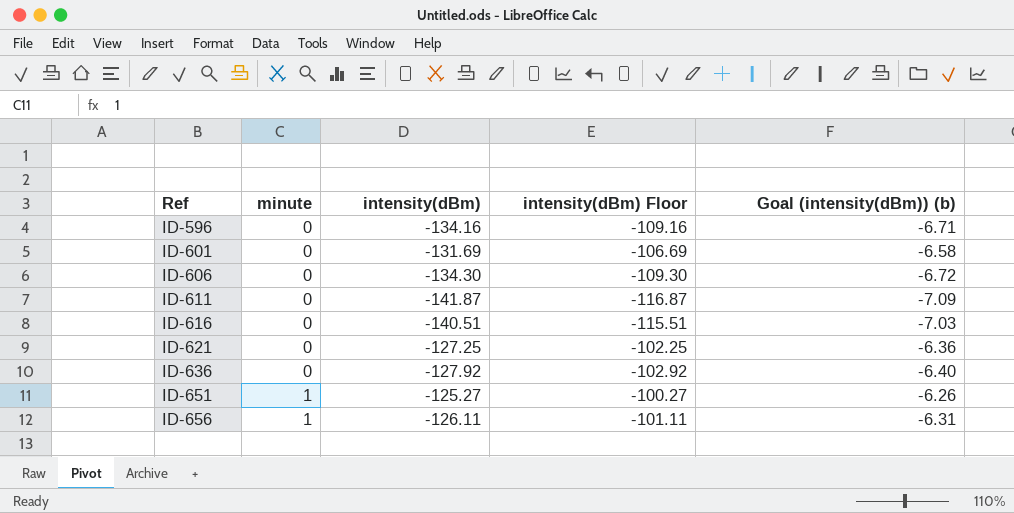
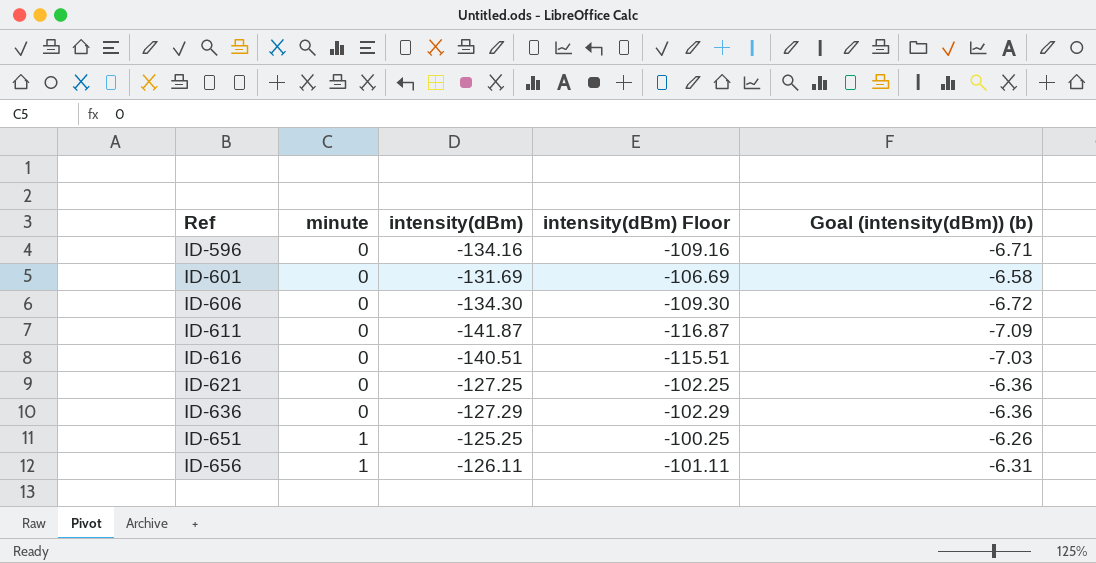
ID-636 | intensity(dBm): -127.92 -> -127.29
ID-636 | intensity(dBm) Floor: -102.92 -> -102.29
ID-636 | Goal (intensity(dBm)) (b): -6.40 -> -6.36
ID-651 | intensity(dBm): -125.27 -> -125.25
ID-651 | intensity(dBm) Floor: -100.27 -> -100.25

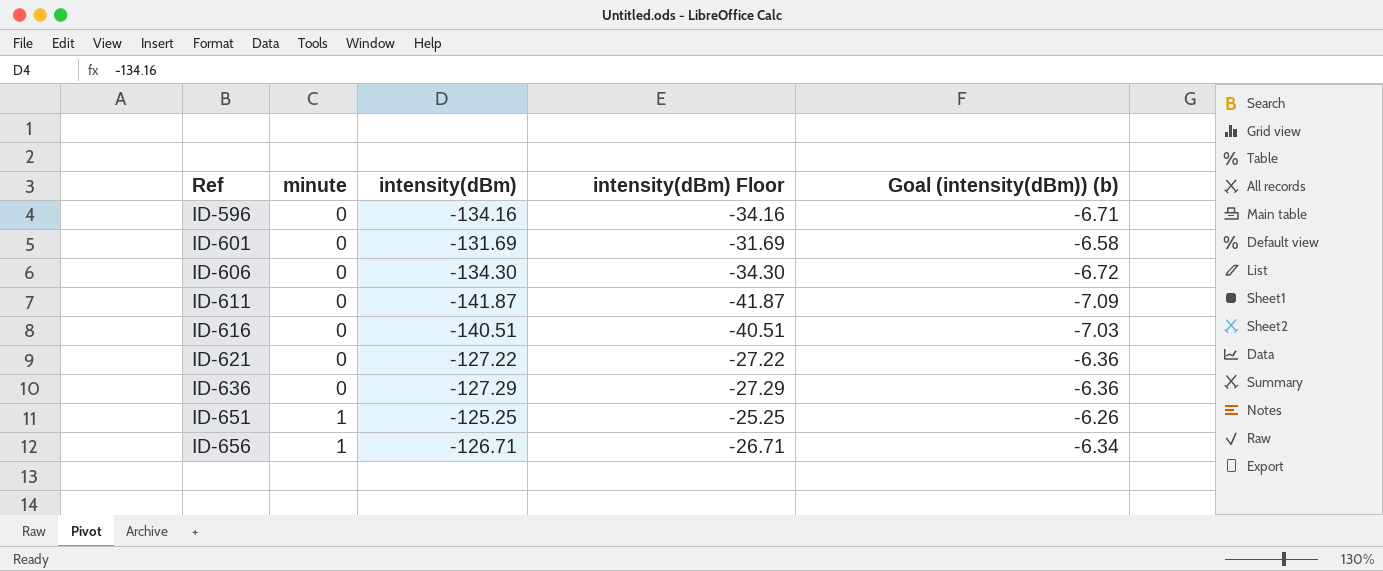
column intensity(dBm) Floor | formula: [intensity(dBm)] + 25 -> [intensity(dBm)] + 100
ID-621 | intensity(dBm): -127.25 -> -127.22
ID-656 | intensity(dBm): -126.11 -> -126.71
ID-656 | Goal (intensity(dBm)) (b): -6.31 -> -6.34

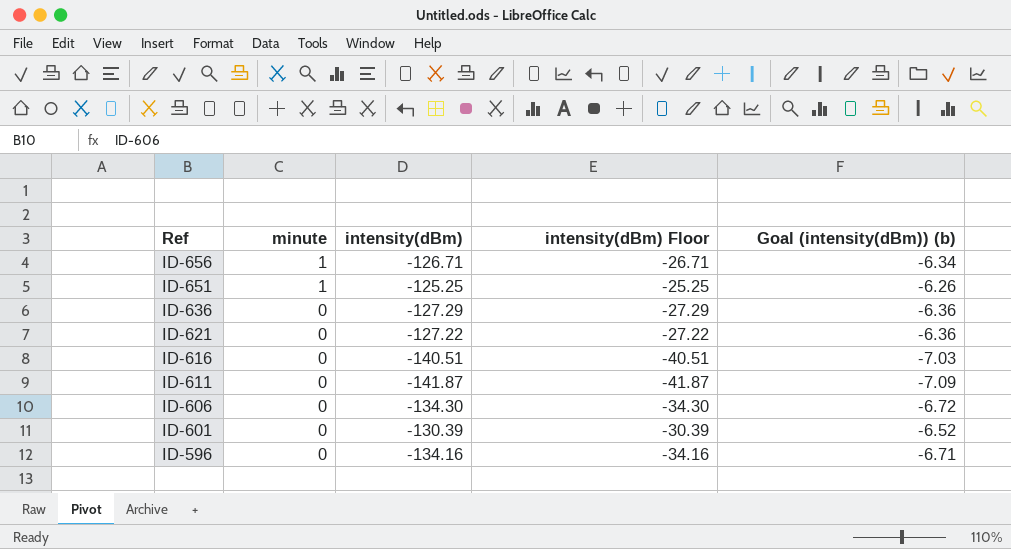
row order: Ref ascending -> Ref descending
ID-601 | intensity(dBm): -131.69 -> -130.39
ID-601 | intensity(dBm) Floor: -31.69 -> -30.39
ID-601 | Goal (intensity(dBm)) (b): -6.58 -> -6.52

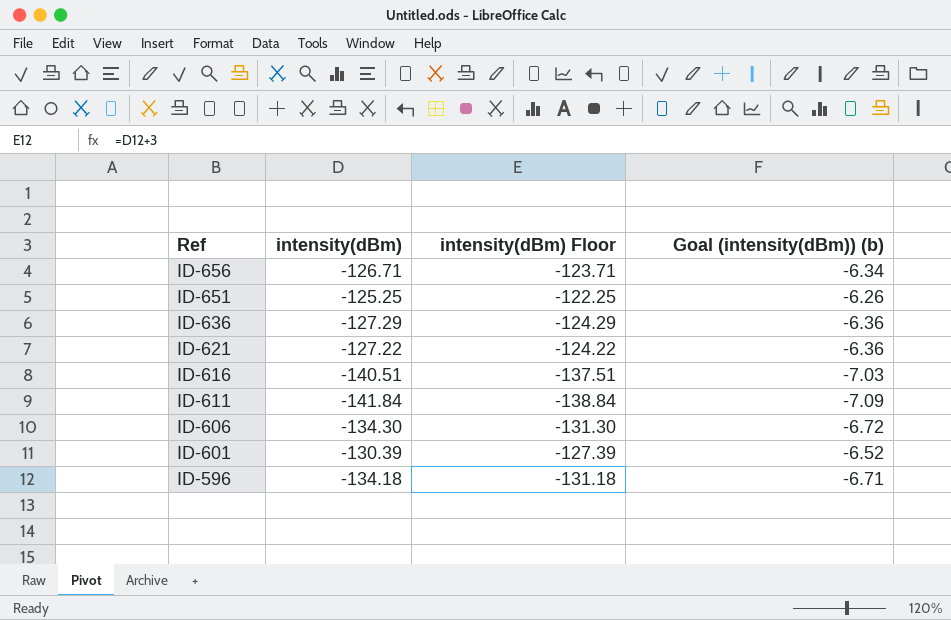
column minute | position: 2 -> none
column intensity(dBm) Floor | formula: [intensity(dBm)] + 100 -> [intensity(dBm)] + 3
ID-611 | intensity(dBm): -141.87 -> -141.84
ID-596 | intensity(dBm): -134.16 -> -134.18

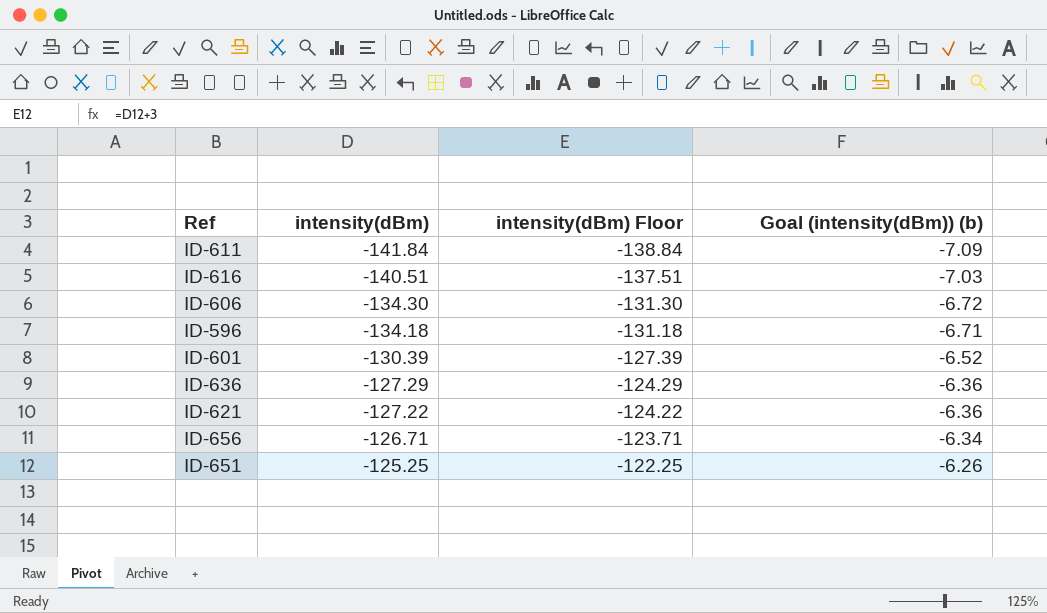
row order: Ref descending -> intensity(dBm) ascending

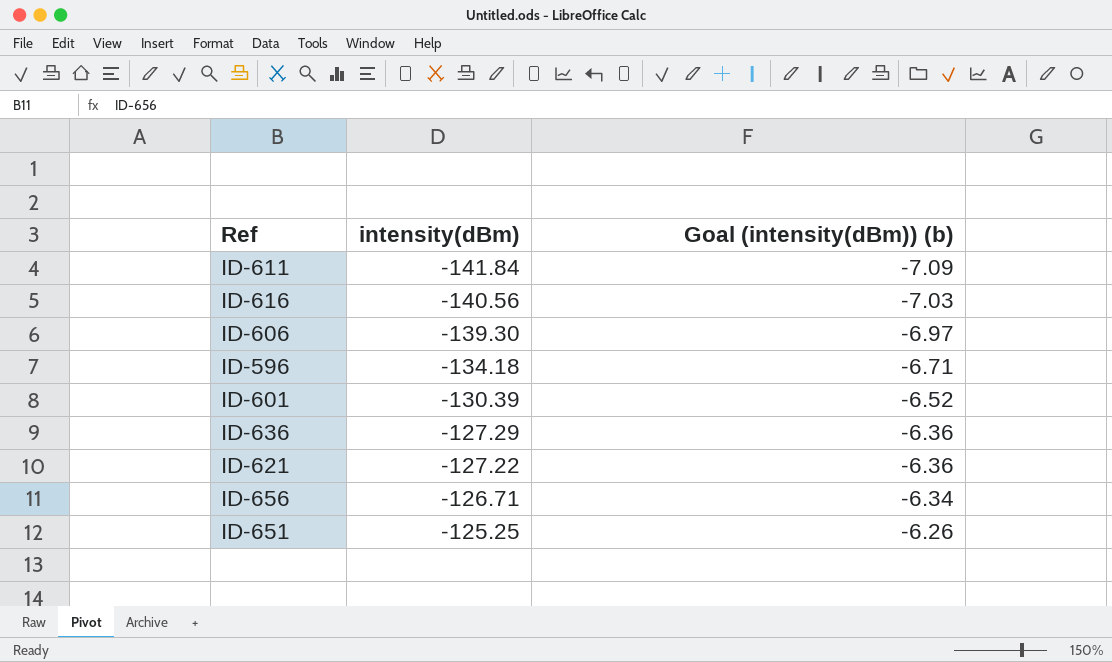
column intensity(dBm) Floor | formula: [intensity(dBm)] + 3 -> none
ID-616 | intensity(dBm): -140.51 -> -140.56
ID-606 | intensity(dBm): -134.30 -> -139.30
ID-606 | Goal (intensity(dBm)) (b): -6.72 -> -6.97

